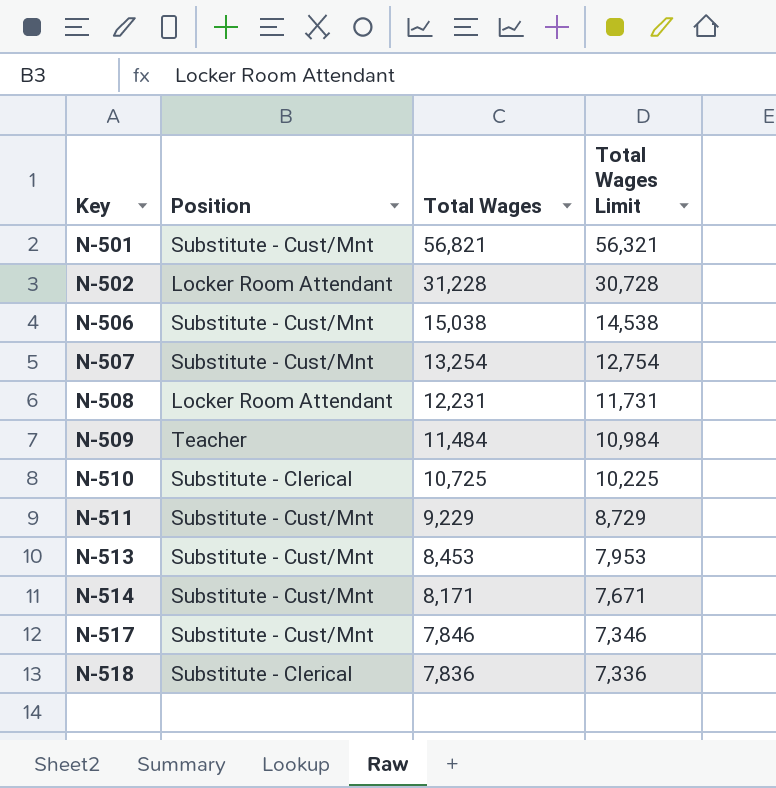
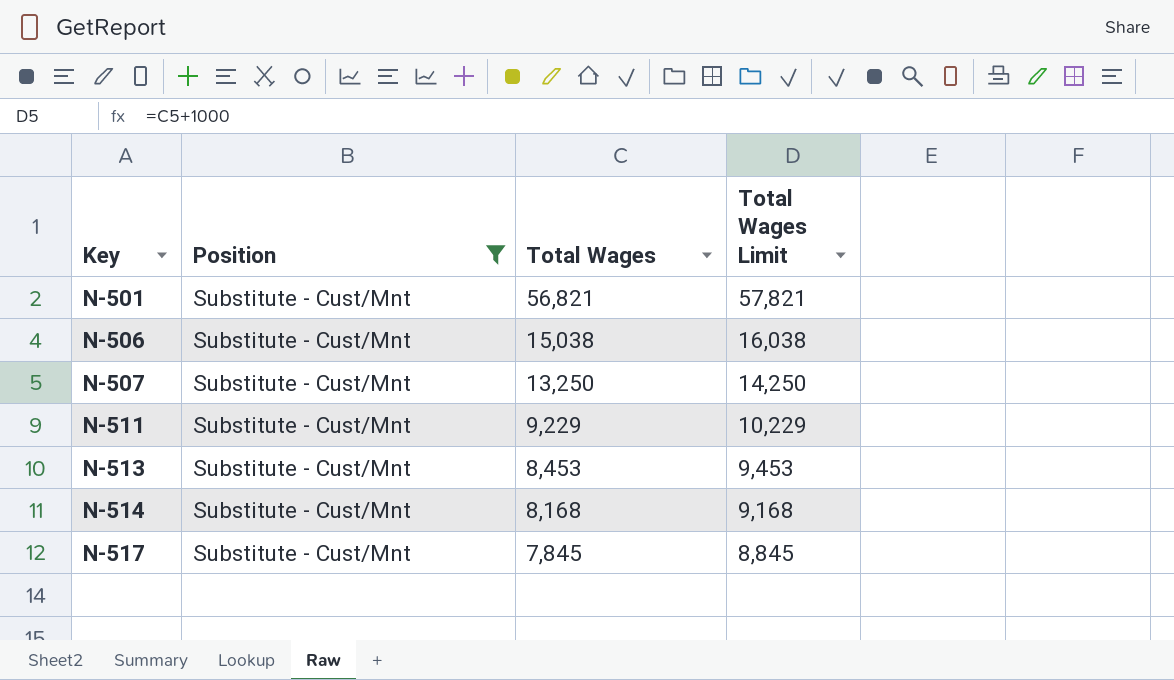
filter: none -> Position = Substitute - Cust/Mnt
column Total Wages Limit | formula: [Total Wages] - 500 -> [Total Wages] + 1000
N-507 | Total Wages: 13,254 -> 13,250
N-514 | Total Wages: 8,171 -> 8,168
N-517 | Total Wages: 7,846 -> 7,845

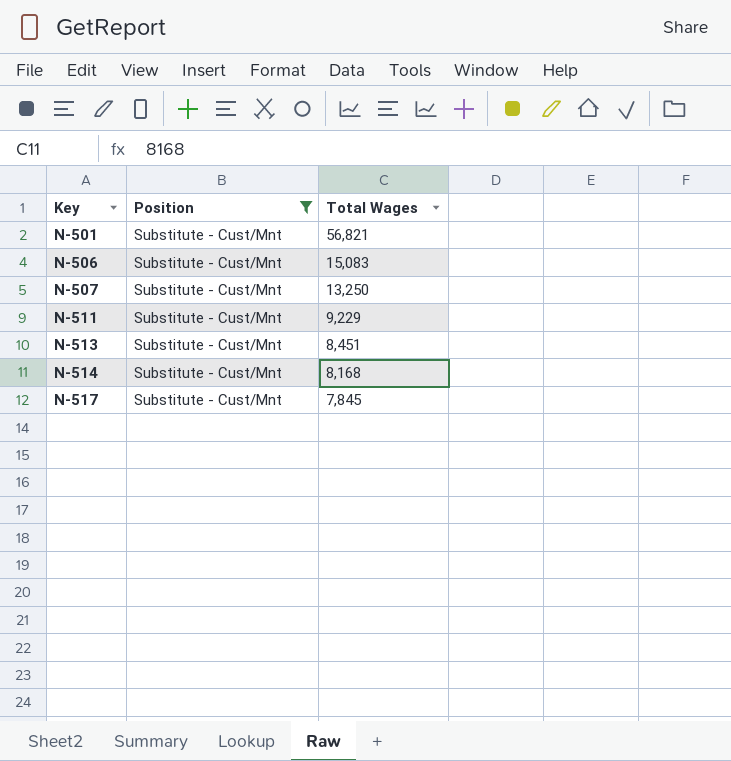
column Total Wages Limit | formula: [Total Wages] + 1000 -> none
N-506 | Total Wages: 15,038 -> 15,083
N-513 | Total Wages: 8,453 -> 8,451

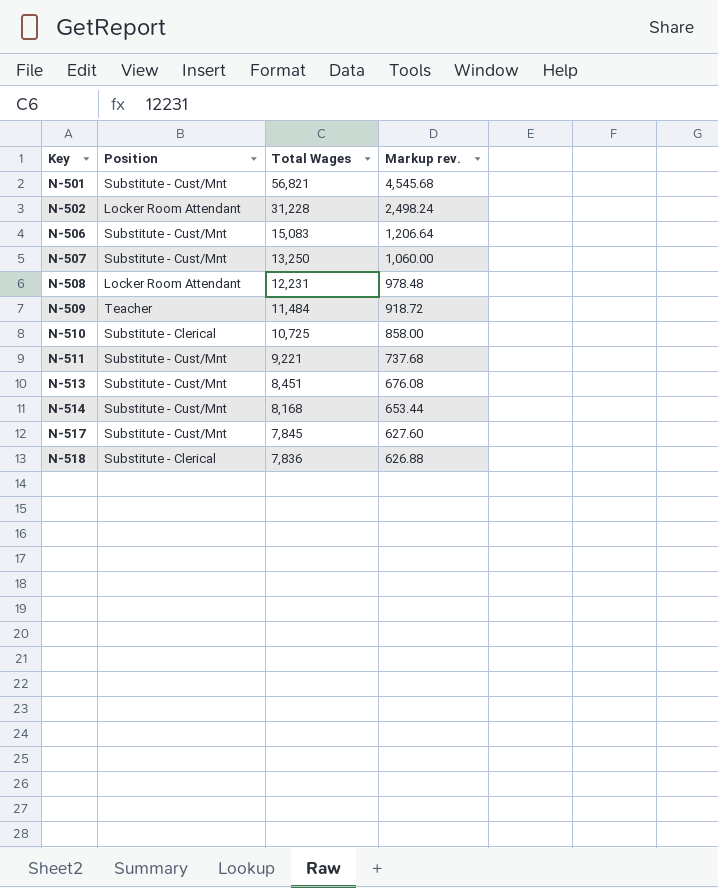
filter: Position = Substitute - Cust/Mnt -> none
column Markup rev. | formula: none -> [Total Wages] * 0.08
N-511 | Total Wages: 9,229 -> 9,221

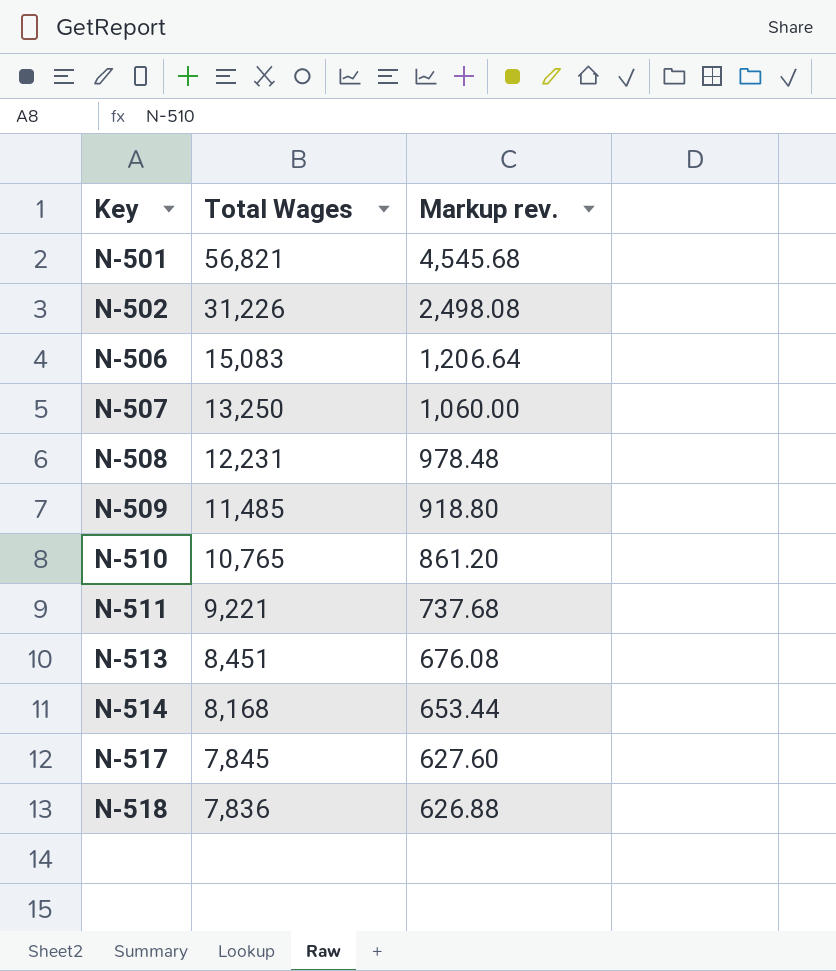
column Position | position: 2 -> none
N-502 | Total Wages: 31,228 -> 31,226
N-502 | Markup rev.: 2,498.24 -> 2,498.08
N-509 | Total Wages: 11,484 -> 11,485
N-509 | Markup rev.: 918.72 -> 918.80
N-510 | Total Wages: 10,725 -> 10,765
N-510 | Markup rev.: 858.00 -> 861.20

